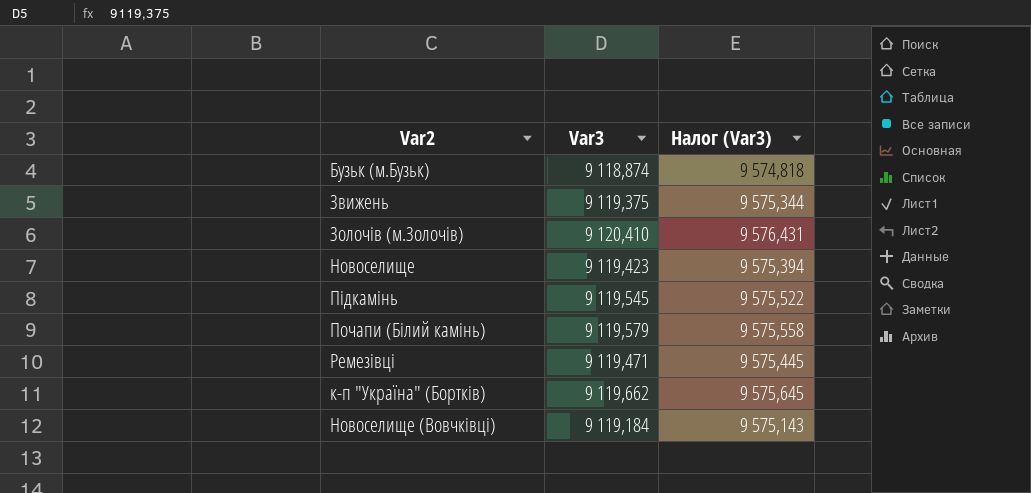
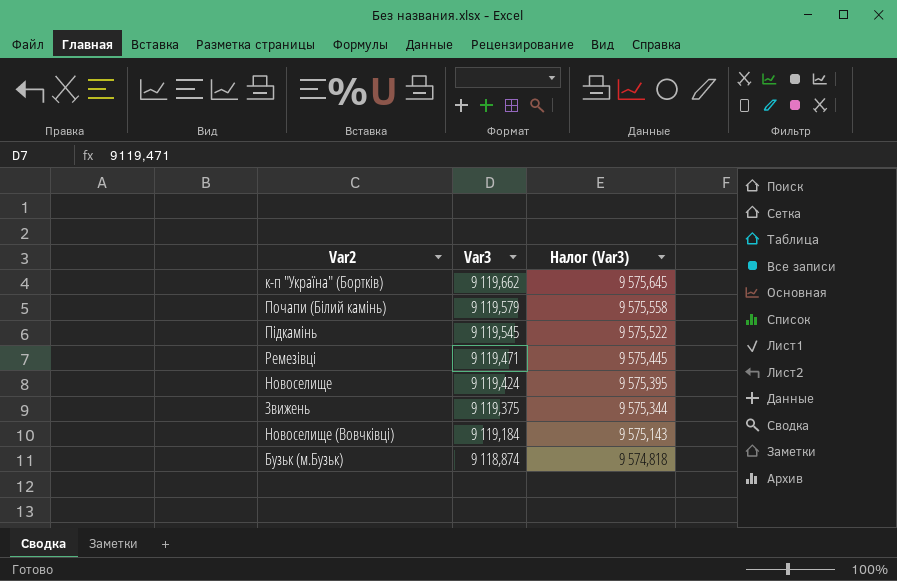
row order: none -> Var3 descending
row Золочів (м.Золочів): 9 120,410 | 9 576,431 -> none
Новоселище | Var3: 9 119,423 -> 9 119,424
Новоселище | Налог (Var3): 9 575,394 -> 9 575,395

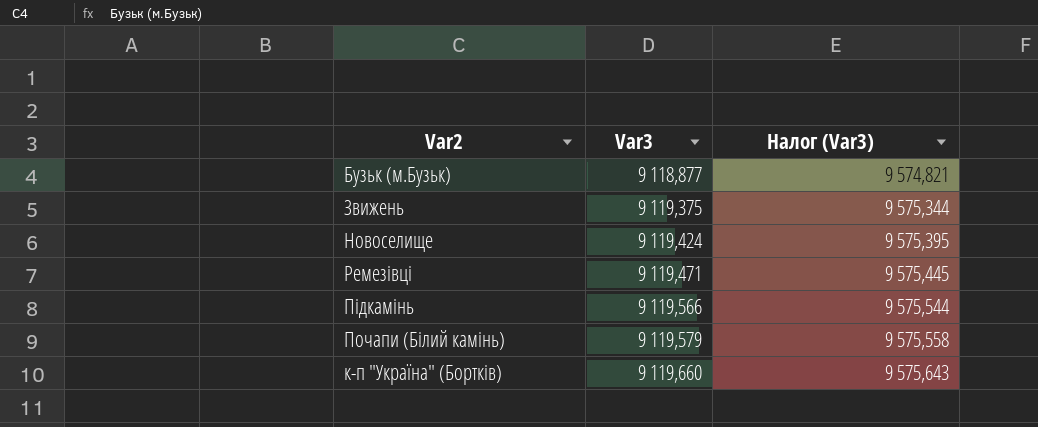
row order: Var3 descending -> Var3 ascending
row Новоселище (Вовчківці): 9 119,184 | 9 575,143 -> none
Бузьк (м.Бузьк) | Var3: 9 118,874 -> 9 118,877
Бузьк (м.Бузьк) | Налог (Var3): 9 574,818 -> 9 574,821
Підкамінь | Var3: 9 119,545 -> 9 119,566
Підкамінь | Налог (Var3): 9 575,522 -> 9 575,544
к-п "Україна" (Бортків) | Var3: 9 119,662 -> 9 119,660
к-п "Україна" (Бортків) | Налог (Var3): 9 575,645 -> 9 575,643

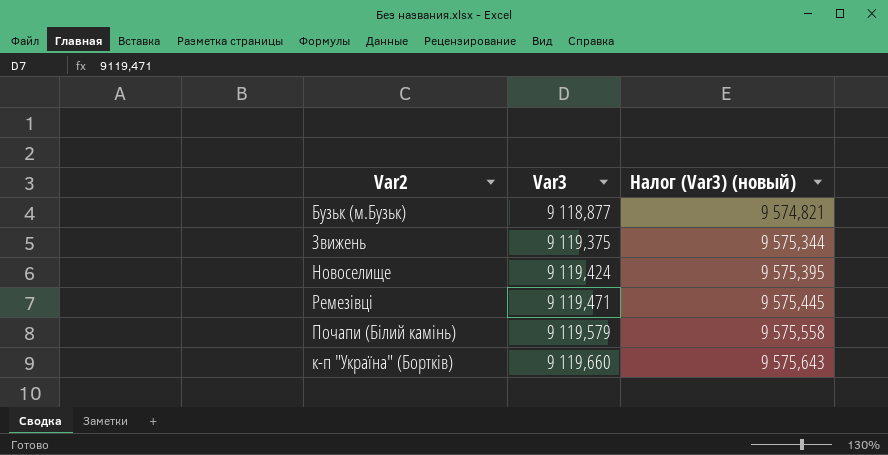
column name: Налог (Var3) -> Налог (Var3) (новый)
row Підкамінь: 9 119,566 | 9 575,544 -> none

